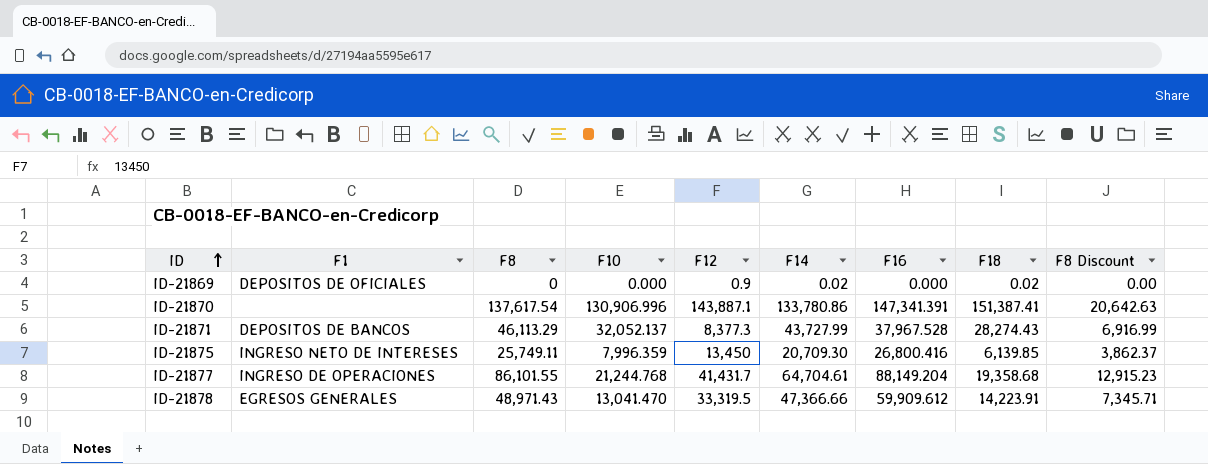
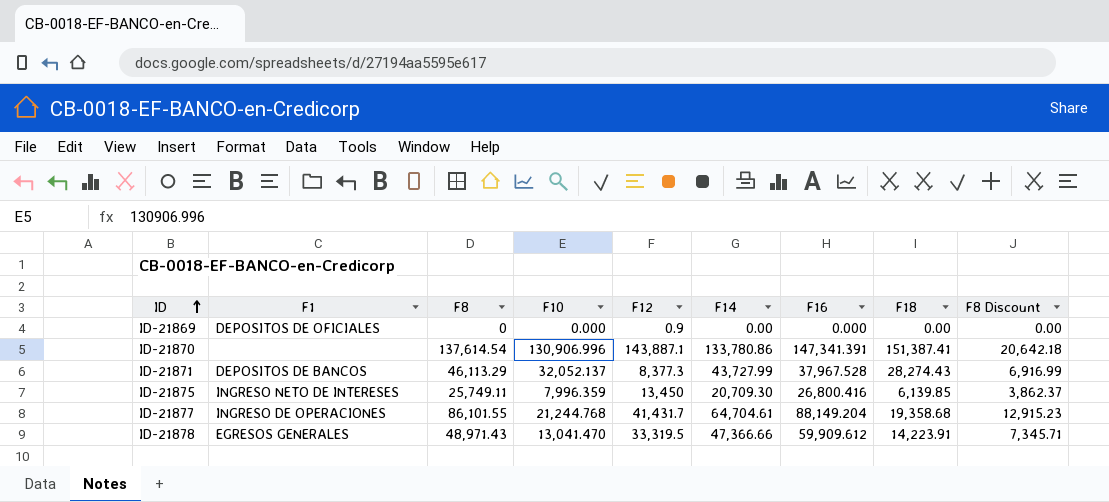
ID-21869 | F14: 0.02 -> 0.00
ID-21869 | F18: 0.02 -> 0.00
ID-21870 | F8: 137,617.54 -> 137,614.54
ID-21870 | F8 Discount: 20,642.63 -> 20,642.18

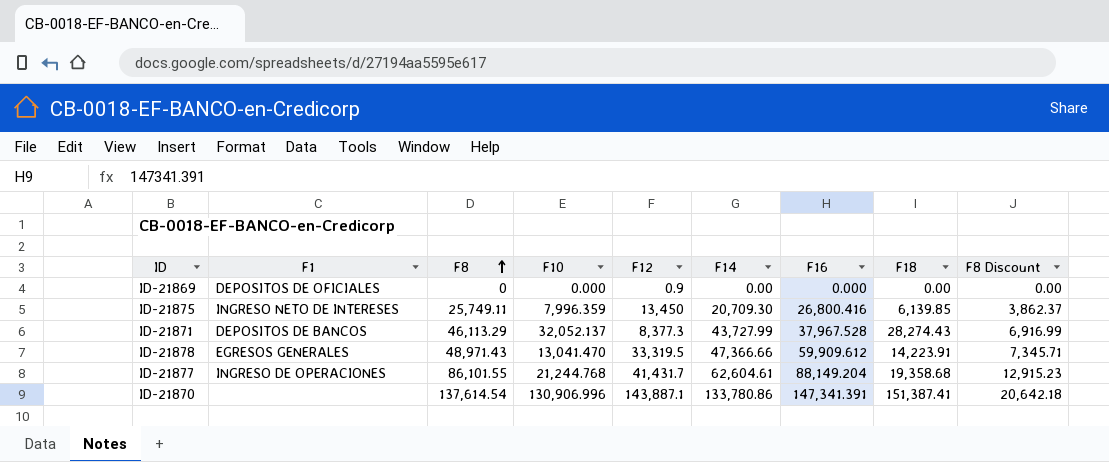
row order: ID ascending -> F8 ascending
ID-21877 | F14: 64,704.61 -> 62,604.61

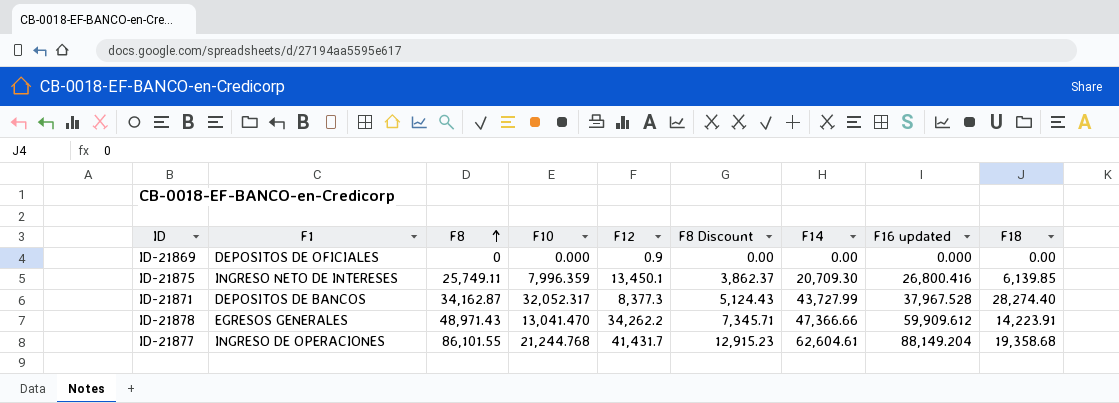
column F8 Discount | position: 9 -> 6
column name: F16 -> F16 updated
row ID-21870: none | 137,614.54 | 130,906.996 | 143,887.1 | 133,780.86 | 147,341.391 | 151,387.41 | 20,642.18 -> none
ID-21875 | F12: 13,450 -> 13,450.1
ID-21871 | F8: 46,113.29 -> 34,162.87
ID-21871 | F10: 32,052.137 -> 32,052.317
ID-21871 | F8 Discount: 6,916.99 -> 5,124.43
ID-21871 | F18: 28,274.43 -> 28,274.40
ID-21878 | F12: 33,319.5 -> 34,262.2

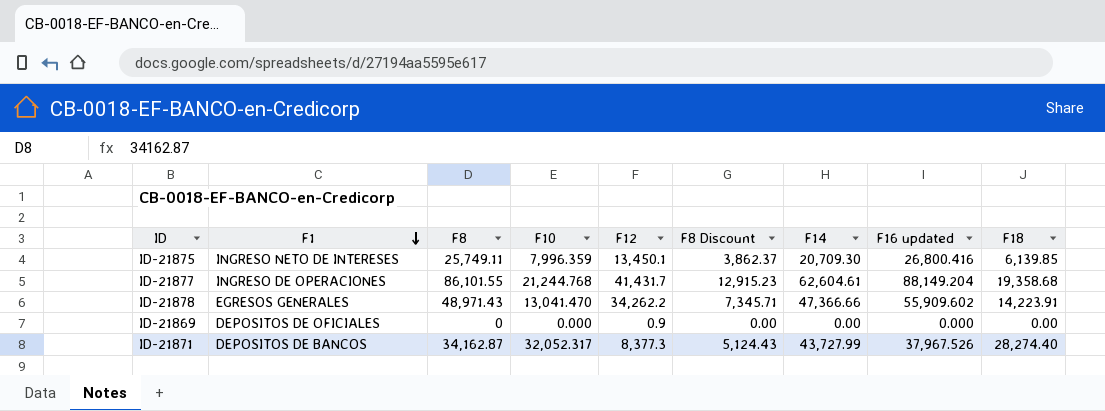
row order: F8 ascending -> F1 descending
ID-21878 | F16 updated: 59,909.612 -> 55,909.602
ID-21871 | F16 updated: 37,967.528 -> 37,967.526

